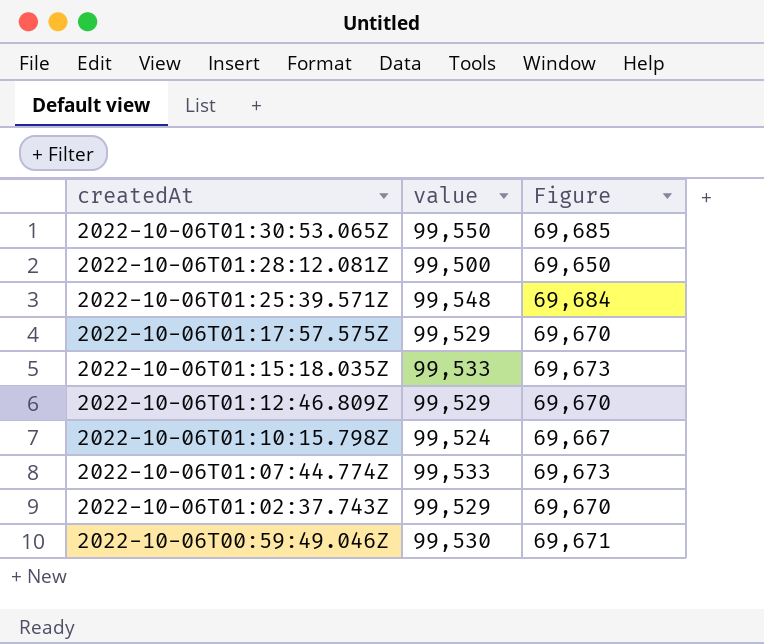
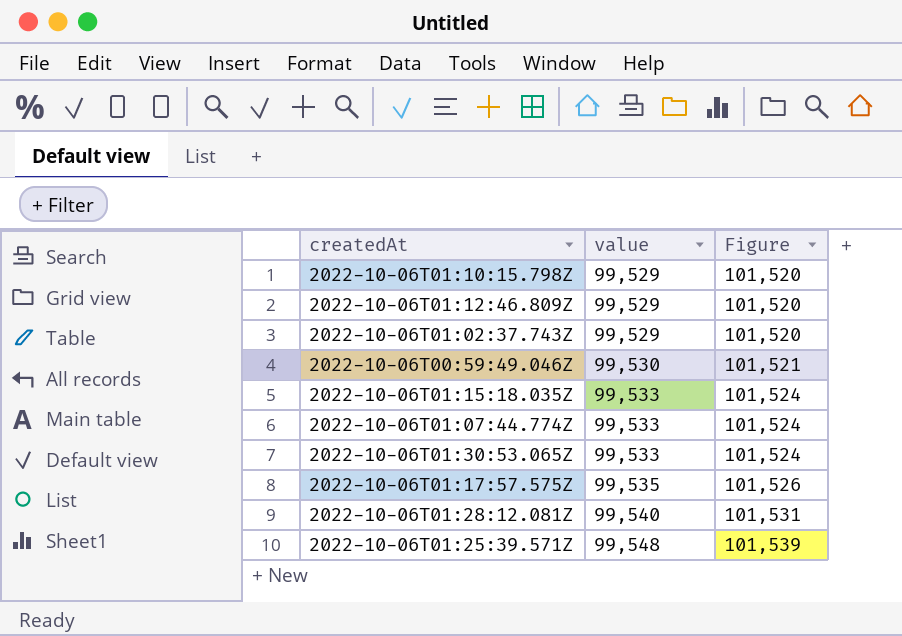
row order: createdAt descending -> value ascending
column Figure | formula: [value] * 0.7 -> [value] * 1.02
2022-10-06T01:10:15.798Z | value: 99,524 -> 99,529
2022-10-06T01:30:53.065Z | value: 99,550 -> 99,533
2022-10-06T01:17:57.575Z | value: 99,529 -> 99,535
2022-10-06T01:28:12.081Z | value: 99,500 -> 99,540

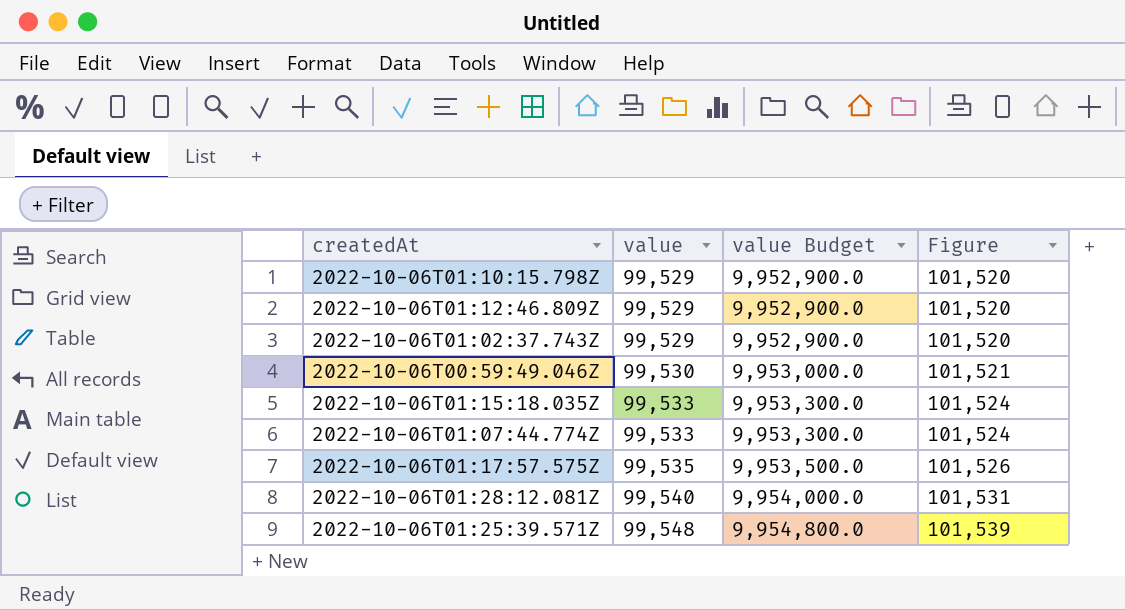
column value Budget | formula: none -> [value] * 100
row 2022-10-06T01:30:53.065Z: 99,533 | 101,524 -> none

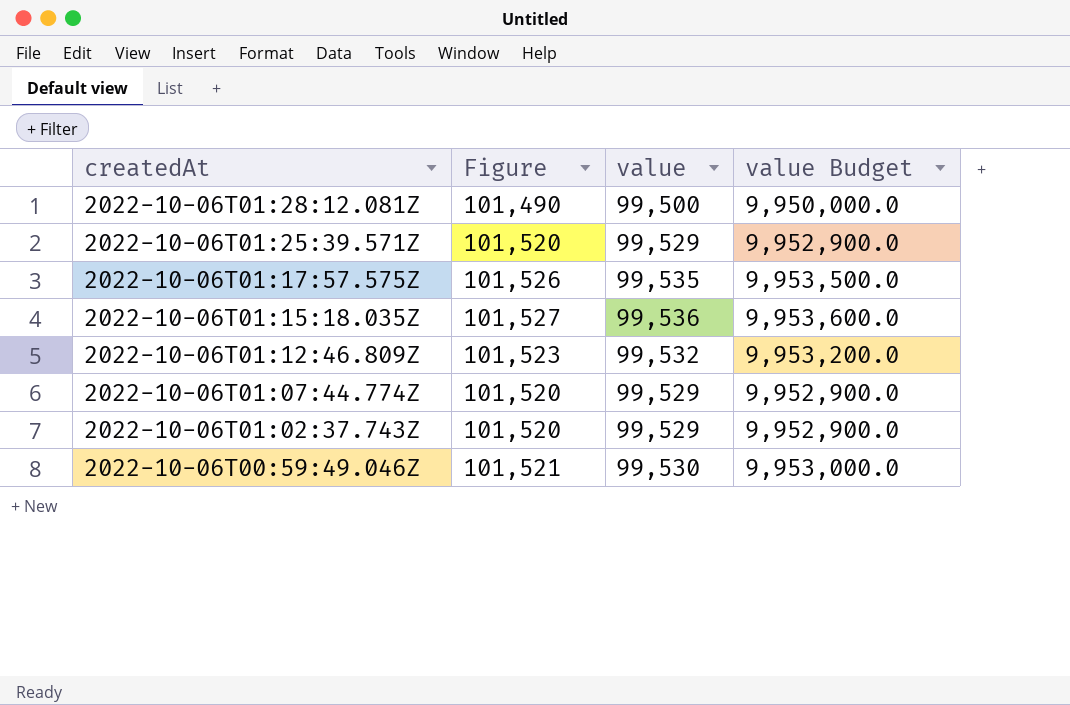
row order: value ascending -> createdAt descending
column Figure | position: 4 -> 2
row 2022-10-06T01:10:15.798Z: 99,529 | 9,952,900.0 | 101,520 -> none
2022-10-06T01:28:12.081Z | Figure: 101,531 -> 101,490
2022-10-06T01:28:12.081Z | value: 99,540 -> 99,500
2022-10-06T01:28:12.081Z | value Budget: 9,954,000.0 -> 9,950,000.0
2022-10-06T01:25:39.571Z | Figure: 101,539 -> 101,520
2022-10-06T01:25:39.571Z | value: 99,548 -> 99,529
2022-10-06T01:25:39.571Z | value Budget: 9,954,800.0 -> 9,952,900.0
2022-10-06T01:15:18.035Z | Figure: 101,524 -> 101,527
2022-10-06T01:15:18.035Z | value: 99,533 -> 99,536
2022-10-06T01:15:18.035Z | value Budget: 9,953,300.0 -> 9,953,600.0
2022-10-06T01:12:46.809Z | Figure: 101,520 -> 101,523
2022-10-06T01:12:46.809Z | value: 99,529 -> 99,532
2022-10-06T01:12:46.809Z | value Budget: 9,952,900.0 -> 9,953,200.0
2022-10-06T01:07:44.774Z | Figure: 101,524 -> 101,520
2022-10-06T01:07:44.774Z | value: 99,533 -> 99,529
2022-10-06T01:07:44.774Z | value Budget: 9,953,300.0 -> 9,952,900.0

